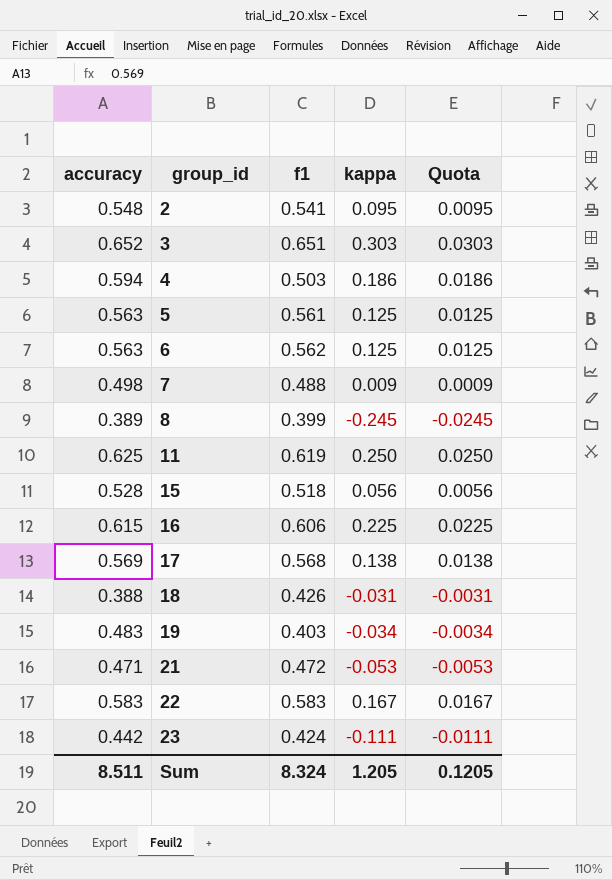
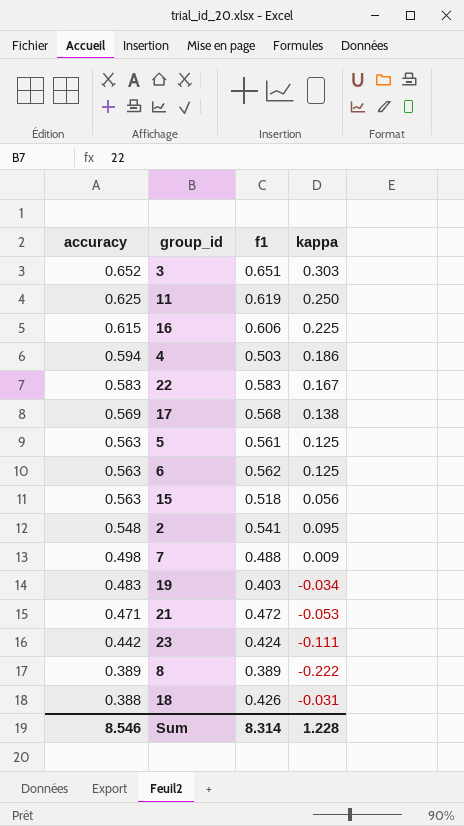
row order: group_id ascending -> accuracy descending
column Quota | formula: [kappa] * 0.1 -> none
15 | accuracy: 0.528 -> 0.563
8 | f1: 0.399 -> 0.389
8 | kappa: -0.245 -> -0.222
Sum | accuracy: 8.511 -> 8.546
Sum | f1: 8.324 -> 8.314
Sum | kappa: 1.205 -> 1.228

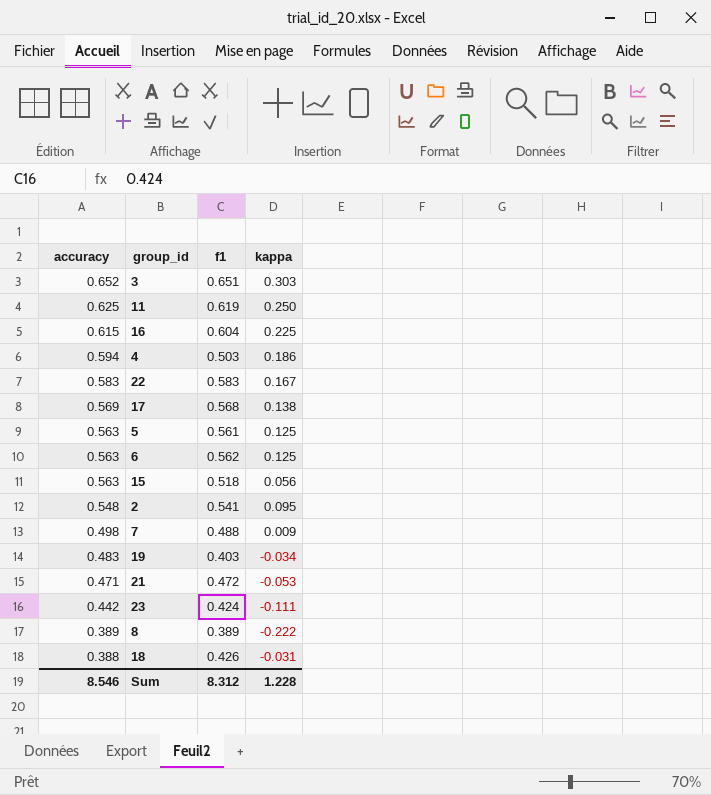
16 | f1: 0.606 -> 0.604
Sum | f1: 8.314 -> 8.312

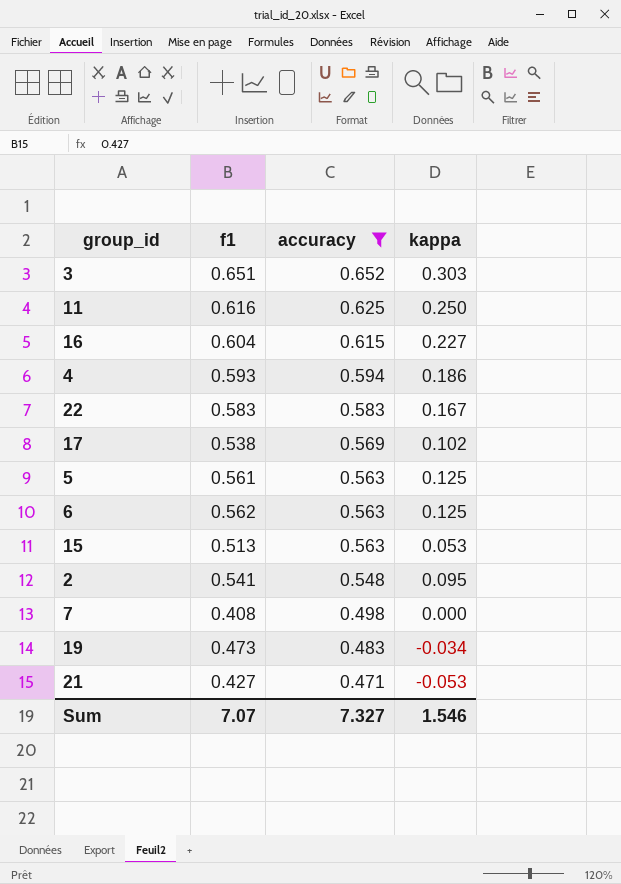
filter: none -> accuracy >= 0.471
column accuracy | position: 1 -> 3
11 | f1: 0.619 -> 0.616
16 | kappa: 0.225 -> 0.227
4 | f1: 0.503 -> 0.593
17 | f1: 0.568 -> 0.538
17 | kappa: 0.138 -> 0.102
15 | f1: 0.518 -> 0.513
15 | kappa: 0.056 -> 0.053
7 | f1: 0.488 -> 0.408
7 | kappa: 0.009 -> 0.000
19 | f1: 0.403 -> 0.473
21 | f1: 0.472 -> 0.427
Sum | f1: 8.312 -> 7.07
Sum | accuracy: 8.546 -> 7.327
Sum | kappa: 1.228 -> 1.546

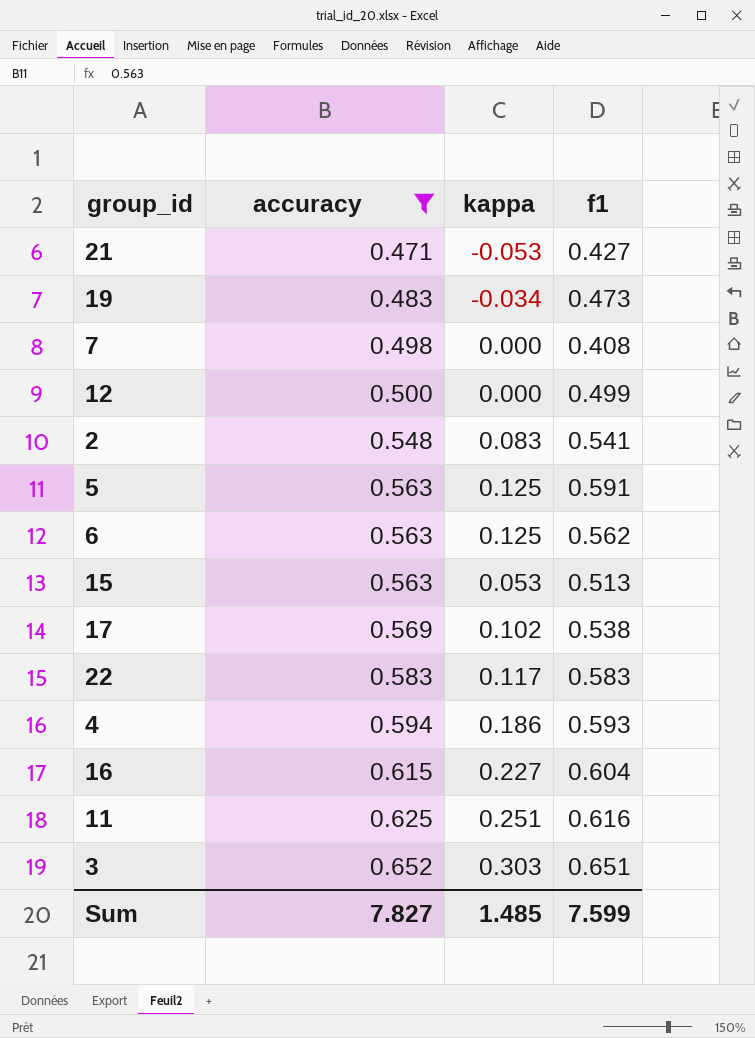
row order: accuracy descending -> accuracy ascending
column f1 | position: 2 -> 4
row 12: none -> 0.500 | 0.000 | 0.499
2 | kappa: 0.095 -> 0.083
5 | f1: 0.561 -> 0.591
22 | kappa: 0.167 -> 0.117
11 | kappa: 0.250 -> 0.251
Sum | accuracy: 7.327 -> 7.827
Sum | kappa: 1.546 -> 1.485
Sum | f1: 7.07 -> 7.599

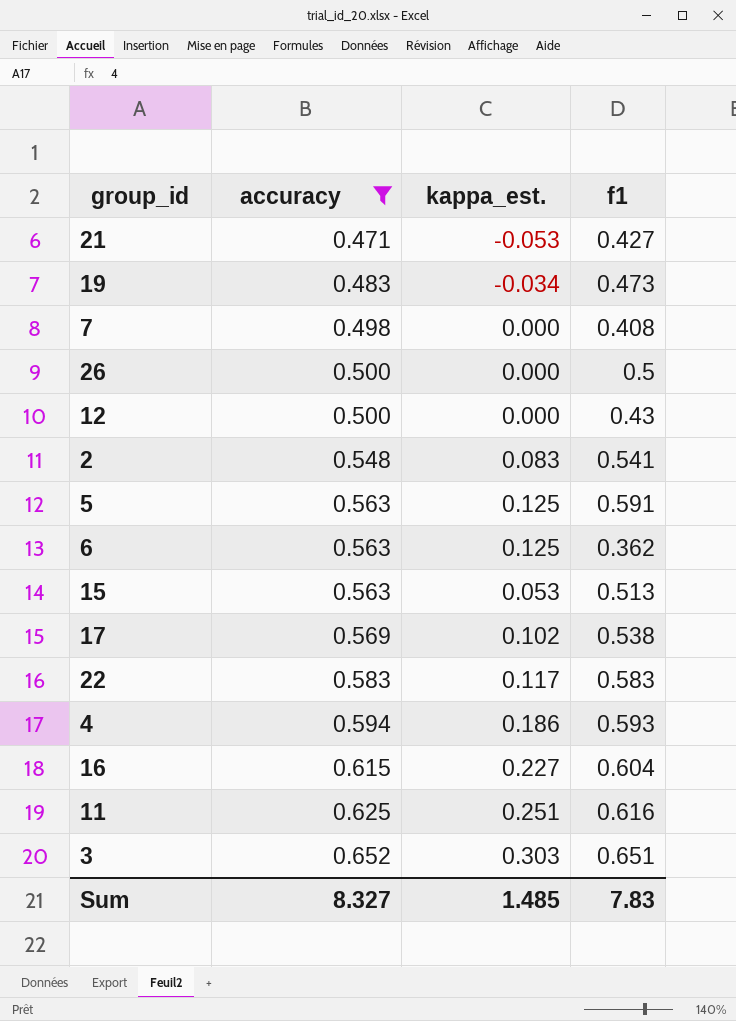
column name: kappa -> kappa_est.
row 26: none -> 0.500 | 0.000 | 0.5
12 | f1: 0.499 -> 0.43
6 | f1: 0.562 -> 0.362
Sum | accuracy: 7.827 -> 8.327
Sum | f1: 7.599 -> 7.83

